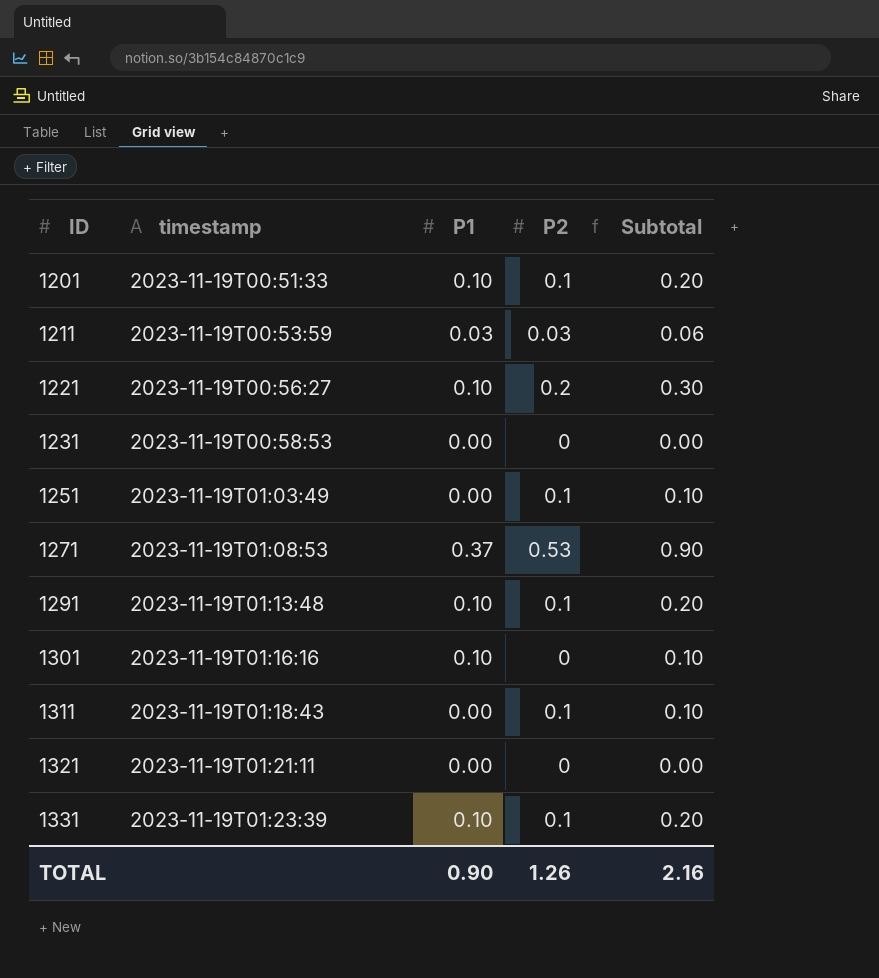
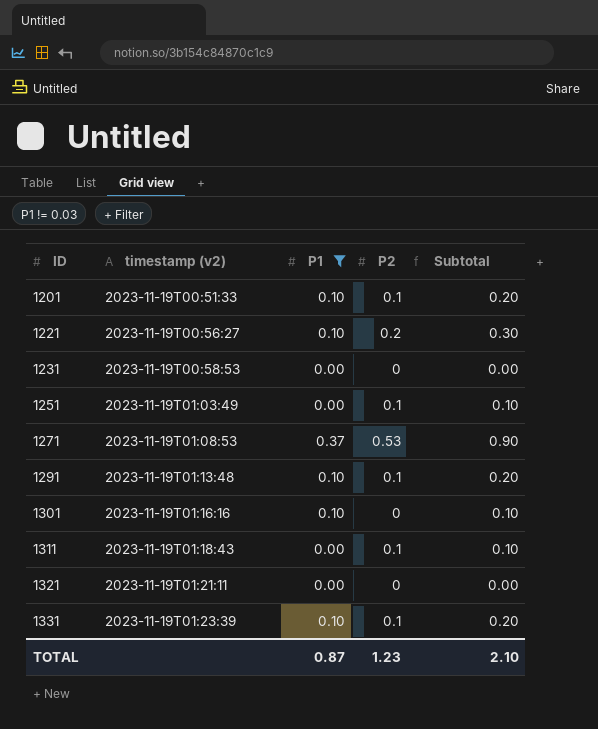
filter: none -> P1 != 0.03
column name: timestamp -> timestamp (v2)
TOTAL | P1: 0.90 -> 0.87
TOTAL | P2: 1.26 -> 1.23
TOTAL | Subtotal: 2.16 -> 2.10

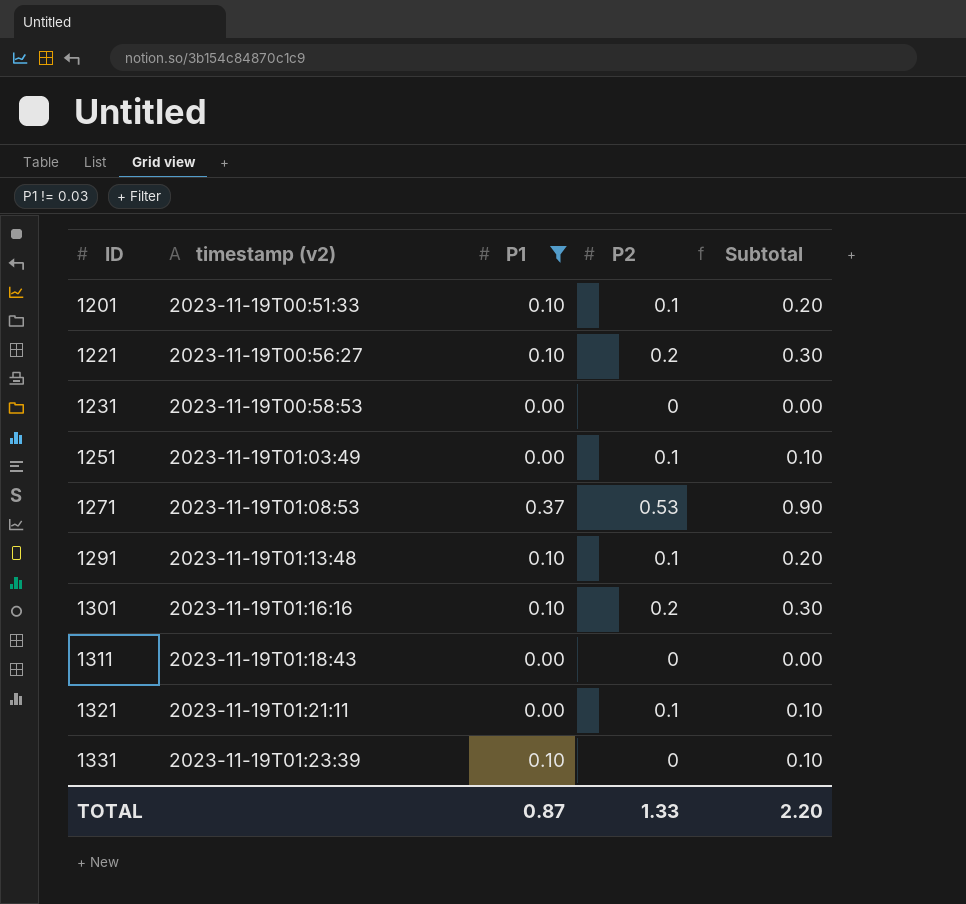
1301 | P2: 0 -> 0.2
1301 | Subtotal: 0.10 -> 0.30
1311 | P2: 0.1 -> 0
1311 | Subtotal: 0.10 -> 0.00
1321 | P2: 0 -> 0.1
1321 | Subtotal: 0.00 -> 0.10
1331 | P2: 0.1 -> 0
1331 | Subtotal: 0.20 -> 0.10
TOTAL | P2: 1.23 -> 1.33
TOTAL | Subtotal: 2.10 -> 2.20

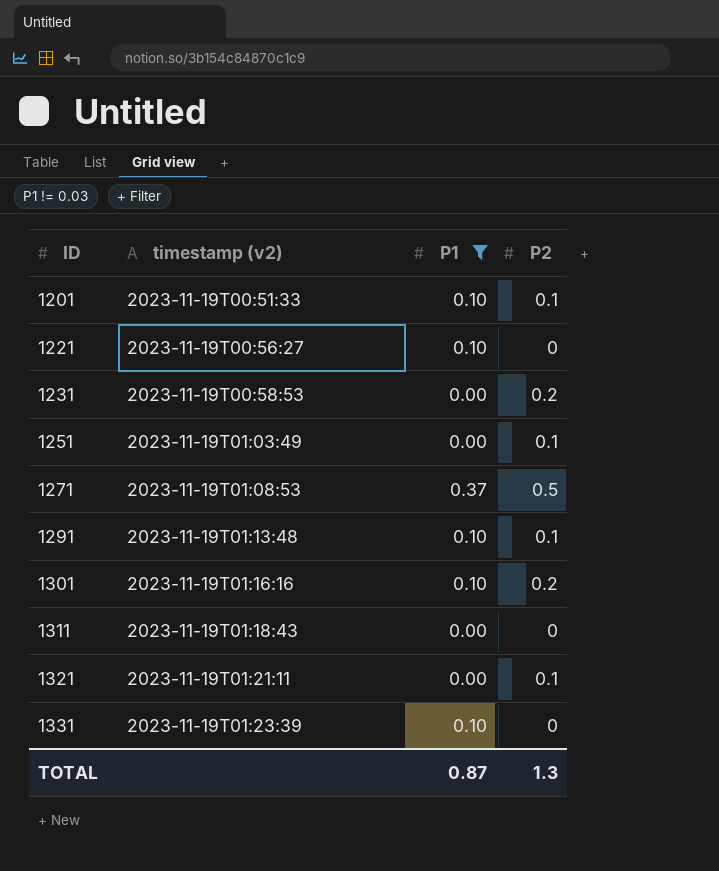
column Subtotal | formula: [P1] + [P2] -> none
1221 | P2: 0.2 -> 0
1231 | P2: 0 -> 0.2
1271 | P2: 0.53 -> 0.5
TOTAL | P2: 1.33 -> 1.3

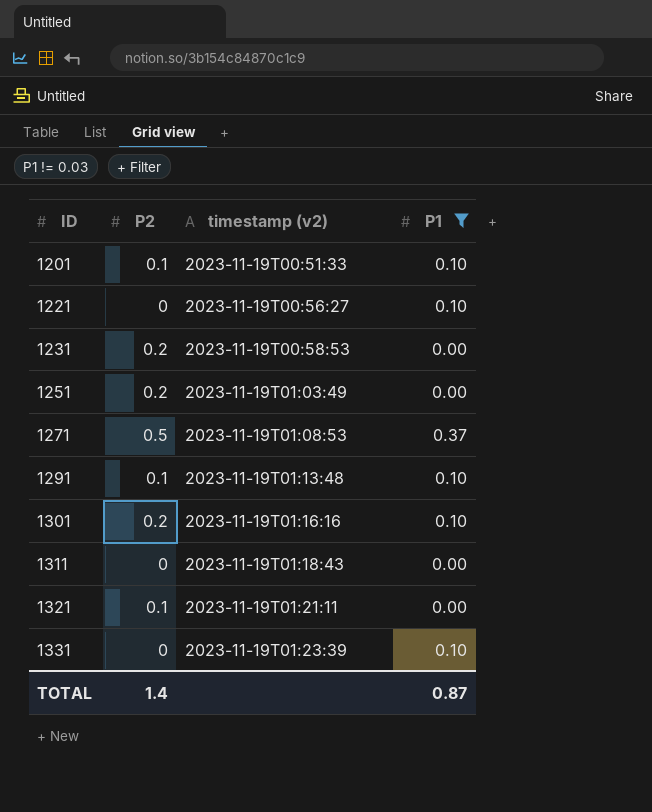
column P2 | position: 4 -> 2
1251 | P2: 0.1 -> 0.2
TOTAL | P2: 1.3 -> 1.4

